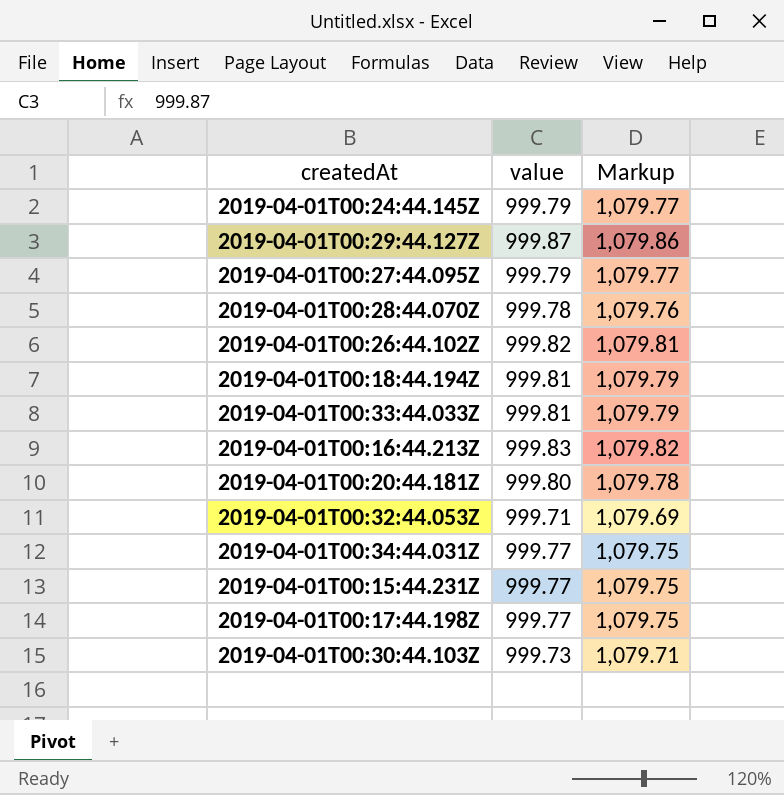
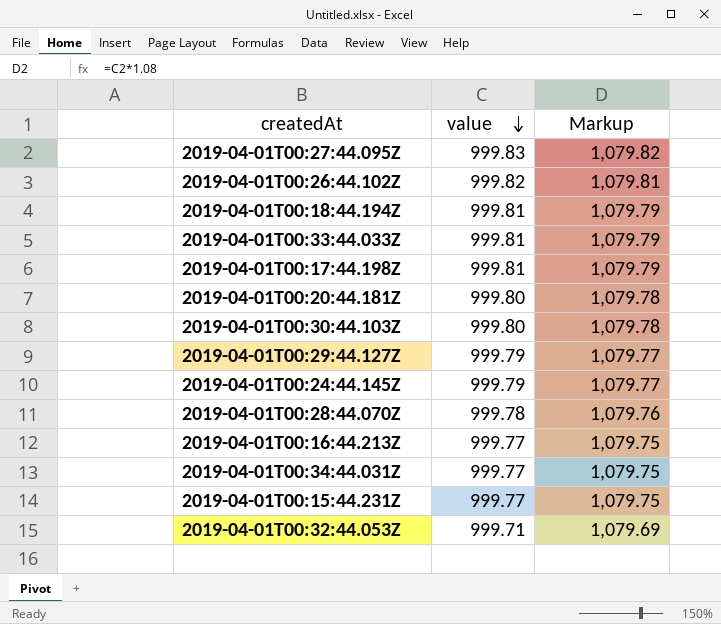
row order: none -> value descending
2019-04-01T00:27:44.095Z | value: 999.79 -> 999.83
2019-04-01T00:27:44.095Z | Markup: 1,079.77 -> 1,079.82
2019-04-01T00:17:44.198Z | value: 999.77 -> 999.81
2019-04-01T00:17:44.198Z | Markup: 1,079.75 -> 1,079.79
2019-04-01T00:30:44.103Z | value: 999.73 -> 999.80
2019-04-01T00:30:44.103Z | Markup: 1,079.71 -> 1,079.78
2019-04-01T00:29:44.127Z | value: 999.87 -> 999.79
2019-04-01T00:29:44.127Z | Markup: 1,079.86 -> 1,079.77
2019-04-01T00:16:44.213Z | value: 999.83 -> 999.77
2019-04-01T00:16:44.213Z | Markup: 1,079.82 -> 1,079.75

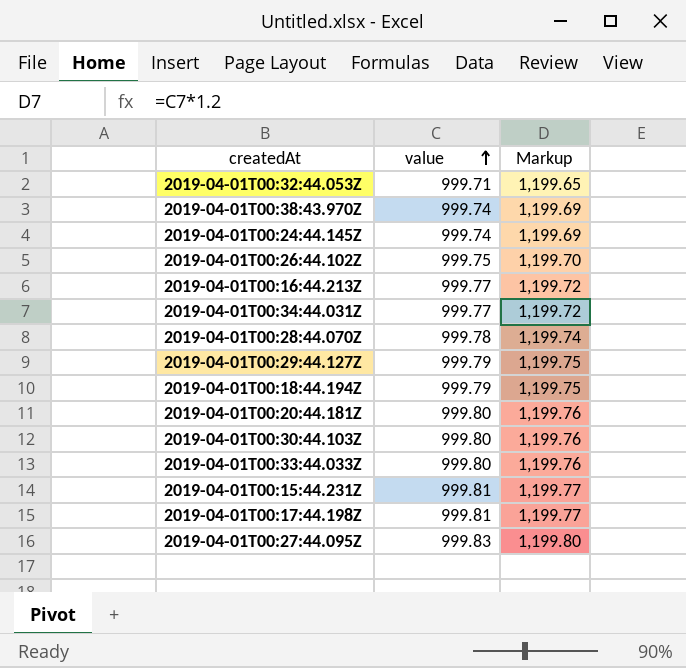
row order: value descending -> value ascending
column Markup | formula: [value] * 1.08 -> [value] * 1.2
row 2019-04-01T00:38:43.970Z: none -> 999.74 | 1,199.69
2019-04-01T00:24:44.145Z | value: 999.79 -> 999.74
2019-04-01T00:26:44.102Z | value: 999.82 -> 999.75
2019-04-01T00:18:44.194Z | value: 999.81 -> 999.79
2019-04-01T00:33:44.033Z | value: 999.81 -> 999.80
2019-04-01T00:15:44.231Z | value: 999.77 -> 999.81

